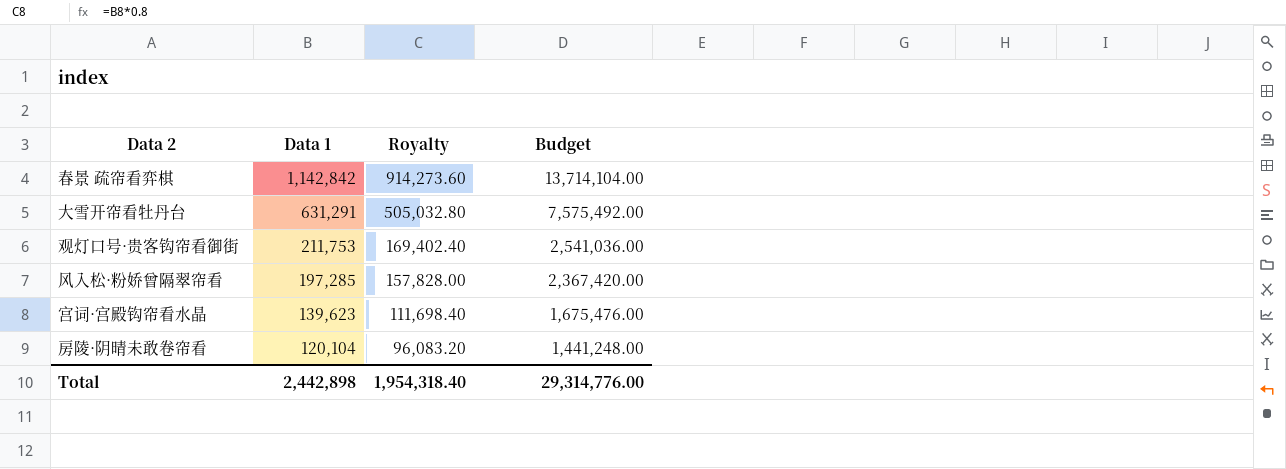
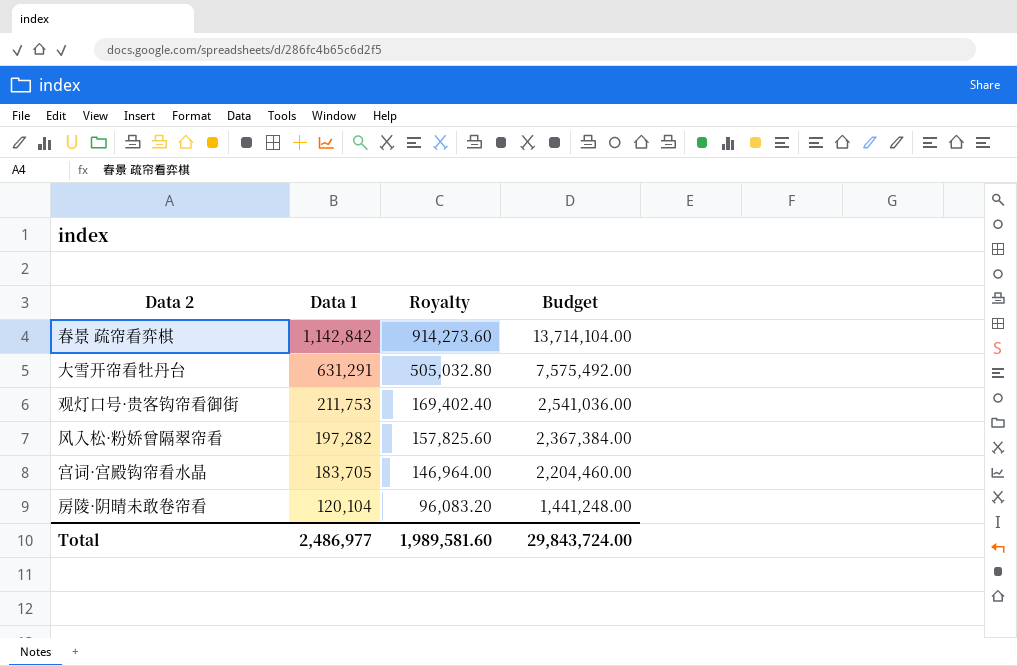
风入松·粉娇曾隔翠帘看 | Data 1: 197,285 -> 197,282
风入松·粉娇曾隔翠帘看 | Royalty: 157,828.00 -> 157,825.60
风入松·粉娇曾隔翠帘看 | Budget: 2,367,420.00 -> 2,367,384.00
宫词·宫殿钩帘看水晶 | Data 1: 139,623 -> 183,705
宫词·宫殿钩帘看水晶 | Royalty: 111,698.40 -> 146,964.00
宫词·宫殿钩帘看水晶 | Budget: 1,675,476.00 -> 2,204,460.00
Total | Data 1: 2,442,898 -> 2,486,977
Total | Royalty: 1,954,318.40 -> 1,989,581.60
Total | Budget: 29,314,776.00 -> 29,843,724.00

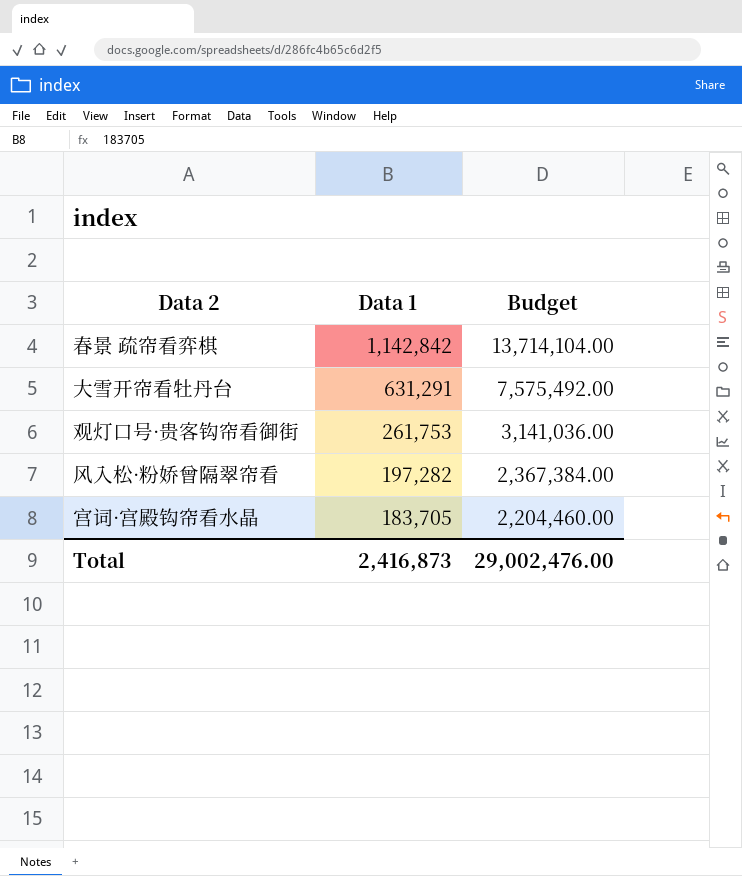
column Royalty | formula: [Data 1] * 0.8 -> none
row 房陵·阴晴未敢卷帘看: 120,104 | 96,083.20 | 1,441,248.00 -> none
观灯口号·贵客钩帘看御街 | Data 1: 211,753 -> 261,753
观灯口号·贵客钩帘看御街 | Budget: 2,541,036.00 -> 3,141,036.00
Total | Data 1: 2,486,977 -> 2,416,873
Total | Budget: 29,843,724.00 -> 29,002,476.00

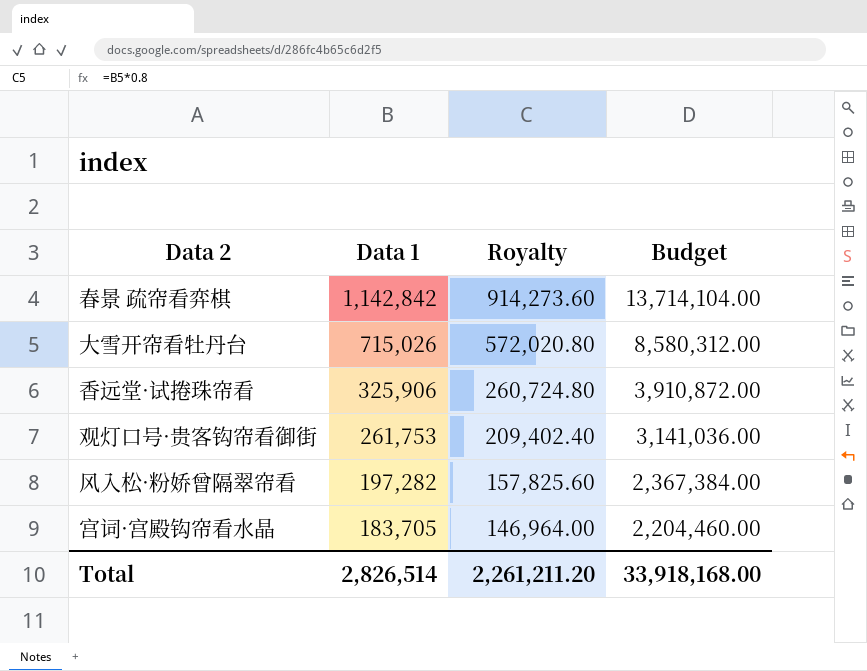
column Royalty | formula: none -> [Data 1] * 0.8
大雪开帘看牡丹台 | Data 1: 631,291 -> 715,026
大雪开帘看牡丹台 | Budget: 7,575,492.00 -> 8,580,312.00
row 香远堂·试捲珠帘看: none -> 325,906 | 260,724.80 | 3,910,872.00
Total | Data 1: 2,416,873 -> 2,826,514
Total | Budget: 29,002,476.00 -> 33,918,168.00

